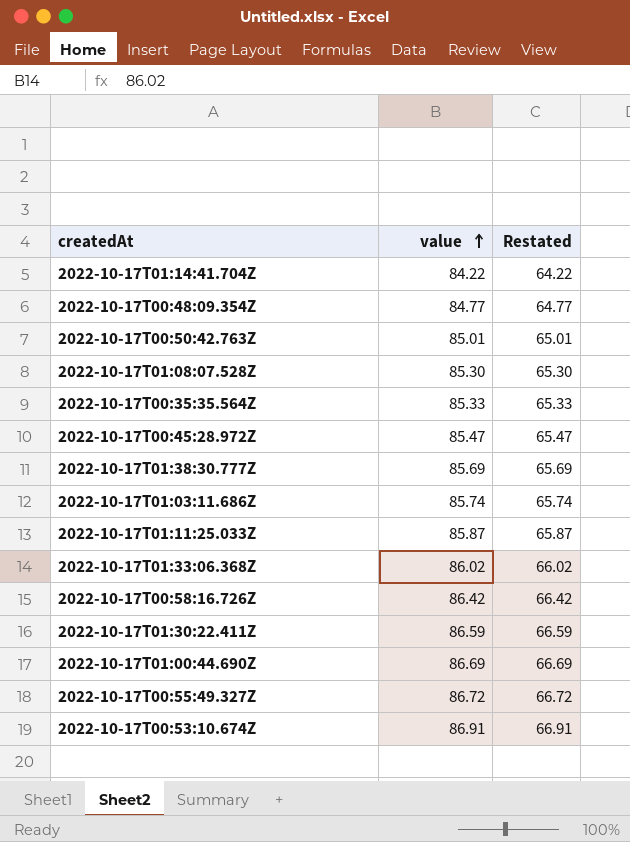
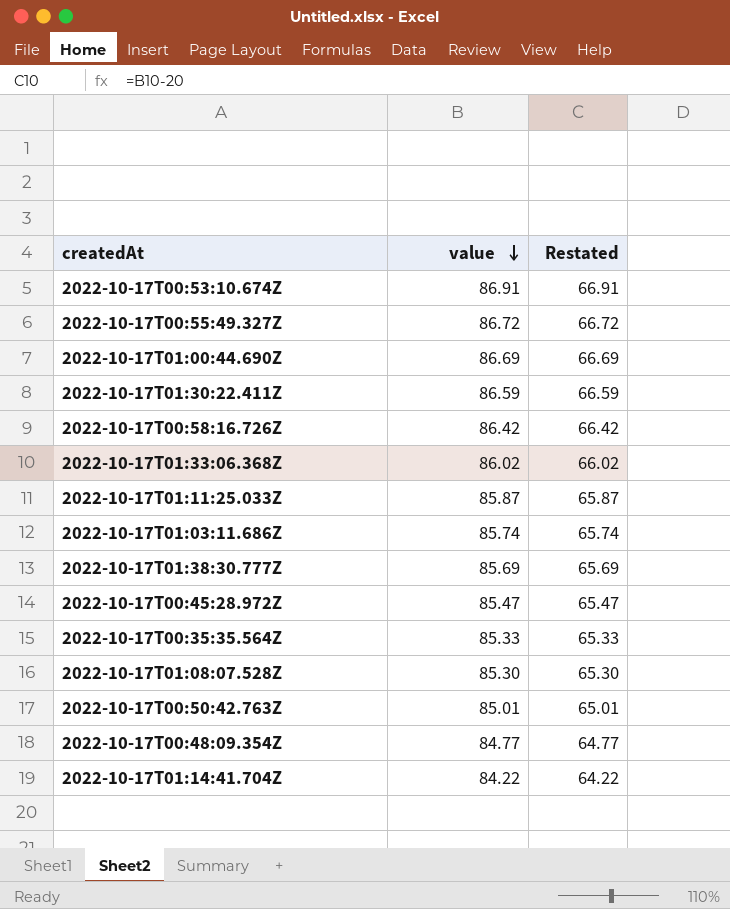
row order: value ascending -> value descending

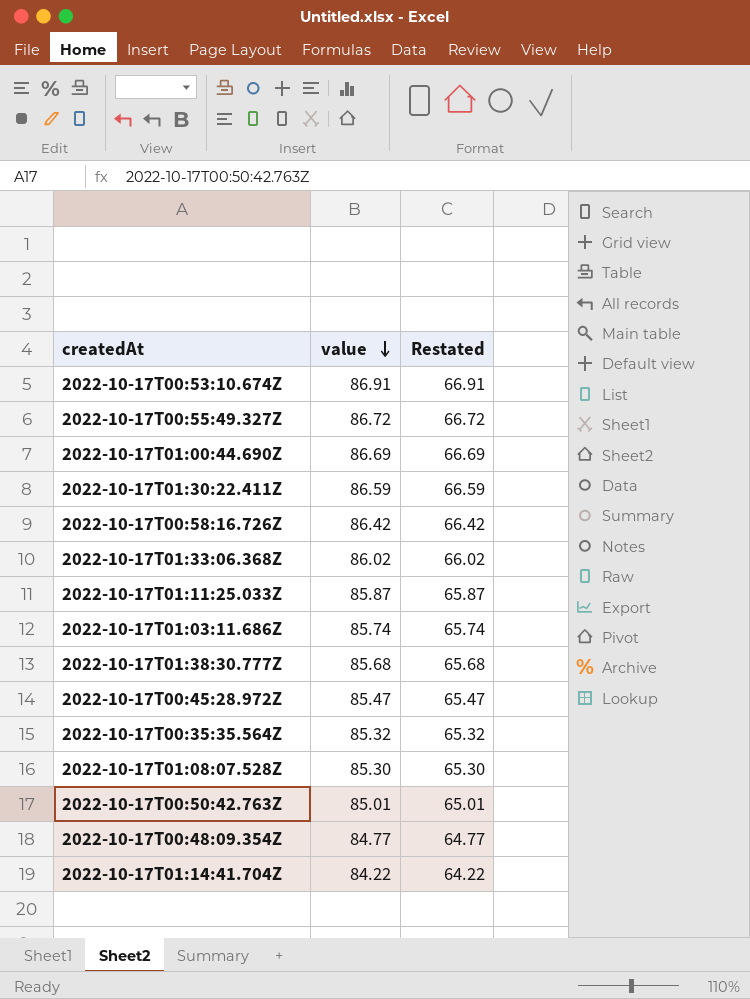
2022-10-17T01:38:30.777Z | value: 85.69 -> 85.68
2022-10-17T01:38:30.777Z | Restated: 65.69 -> 65.68
2022-10-17T00:35:35.564Z | value: 85.33 -> 85.32
2022-10-17T00:35:35.564Z | Restated: 65.33 -> 65.32

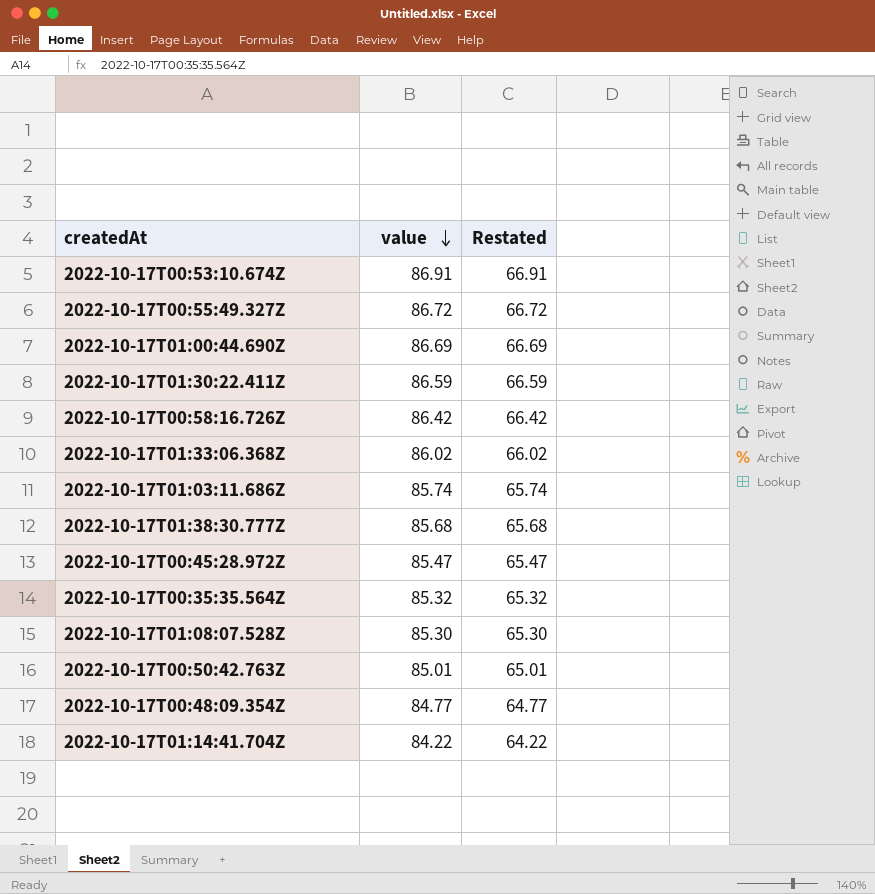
row 2022-10-17T01:11:25.033Z: 85.87 | 65.87 -> none

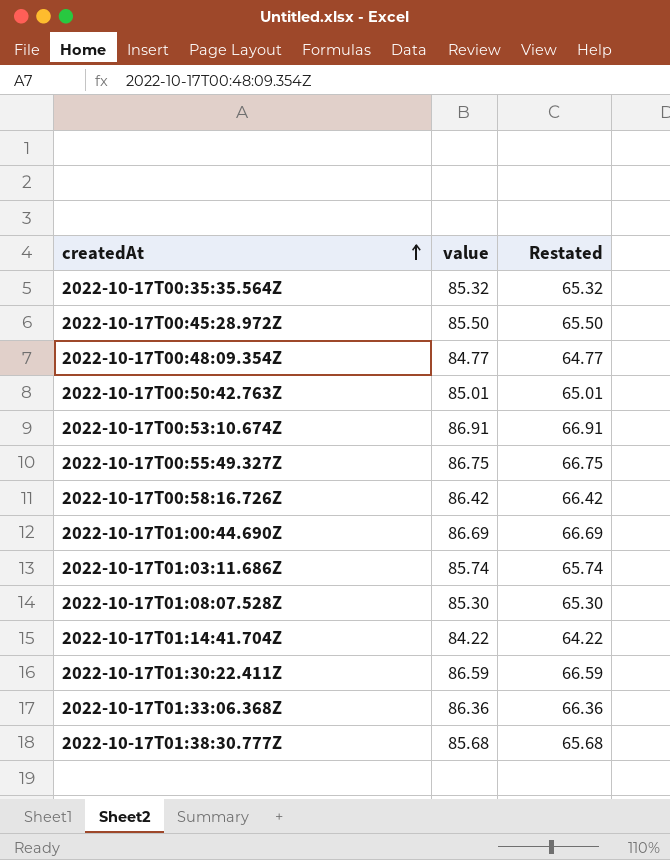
row order: value descending -> createdAt ascending
2022-10-17T00:45:28.972Z | value: 85.47 -> 85.50
2022-10-17T00:45:28.972Z | Restated: 65.47 -> 65.50
2022-10-17T00:55:49.327Z | value: 86.72 -> 86.75
2022-10-17T00:55:49.327Z | Restated: 66.72 -> 66.75
2022-10-17T01:33:06.368Z | value: 86.02 -> 86.36
2022-10-17T01:33:06.368Z | Restated: 66.02 -> 66.36

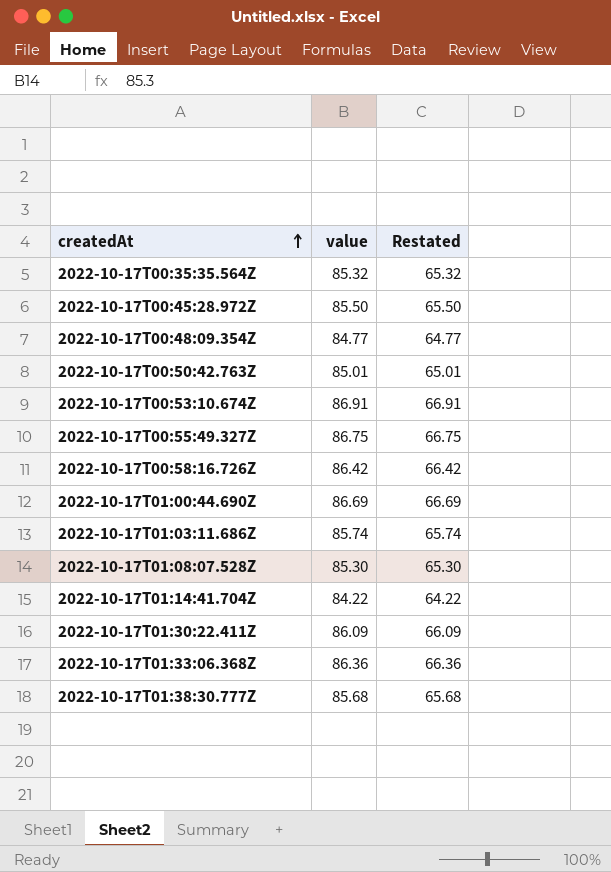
2022-10-17T01:30:22.411Z | value: 86.59 -> 86.09
2022-10-17T01:30:22.411Z | Restated: 66.59 -> 66.09

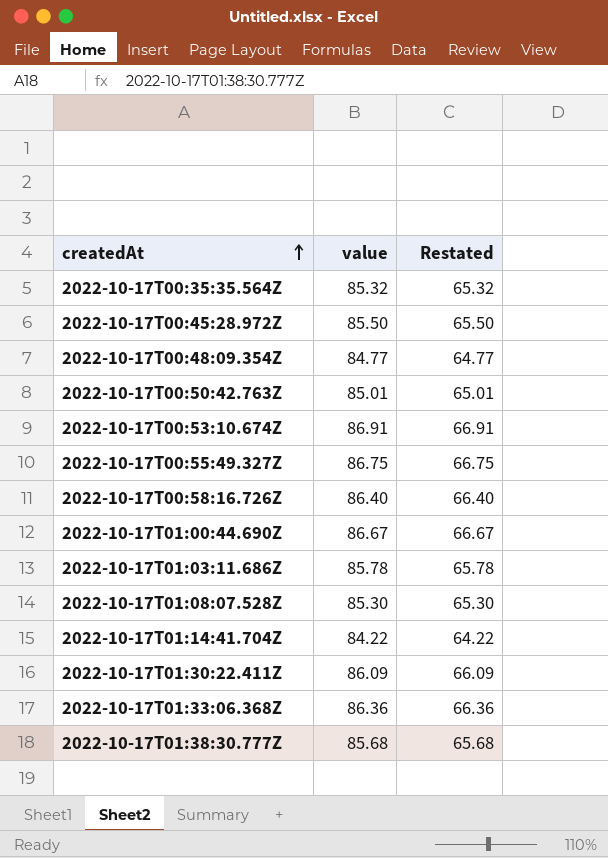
2022-10-17T00:58:16.726Z | value: 86.42 -> 86.40
2022-10-17T00:58:16.726Z | Restated: 66.42 -> 66.40
2022-10-17T01:00:44.690Z | value: 86.69 -> 86.67
2022-10-17T01:00:44.690Z | Restated: 66.69 -> 66.67
2022-10-17T01:03:11.686Z | value: 85.74 -> 85.78
2022-10-17T01:03:11.686Z | Restated: 65.74 -> 65.78

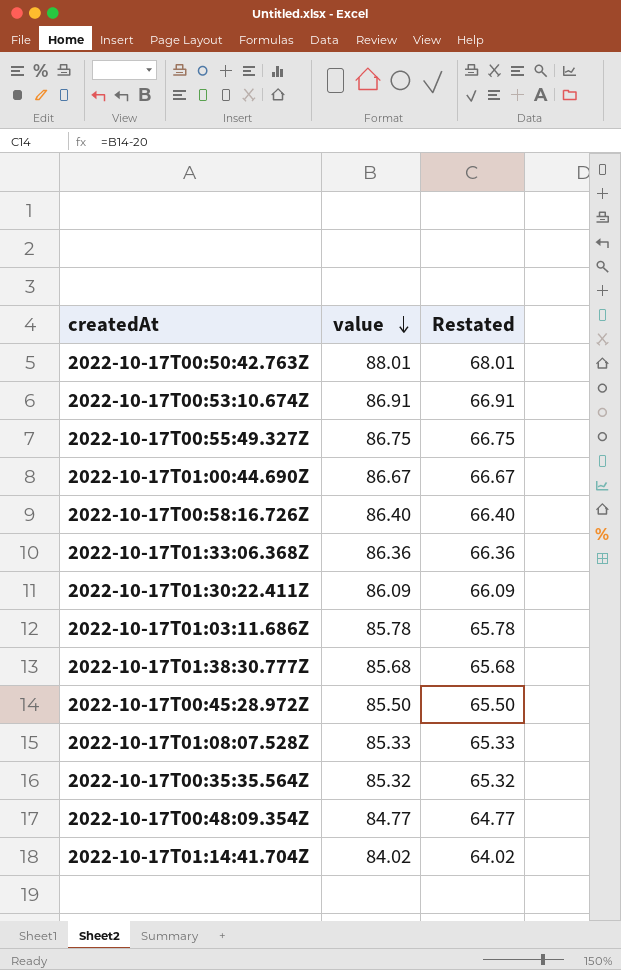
row order: createdAt ascending -> value descending
2022-10-17T00:50:42.763Z | value: 85.01 -> 88.01
2022-10-17T00:50:42.763Z | Restated: 65.01 -> 68.01
2022-10-17T01:08:07.528Z | value: 85.30 -> 85.33
2022-10-17T01:08:07.528Z | Restated: 65.30 -> 65.33
2022-10-17T01:14:41.704Z | value: 84.22 -> 84.02
2022-10-17T01:14:41.704Z | Restated: 64.22 -> 64.02

